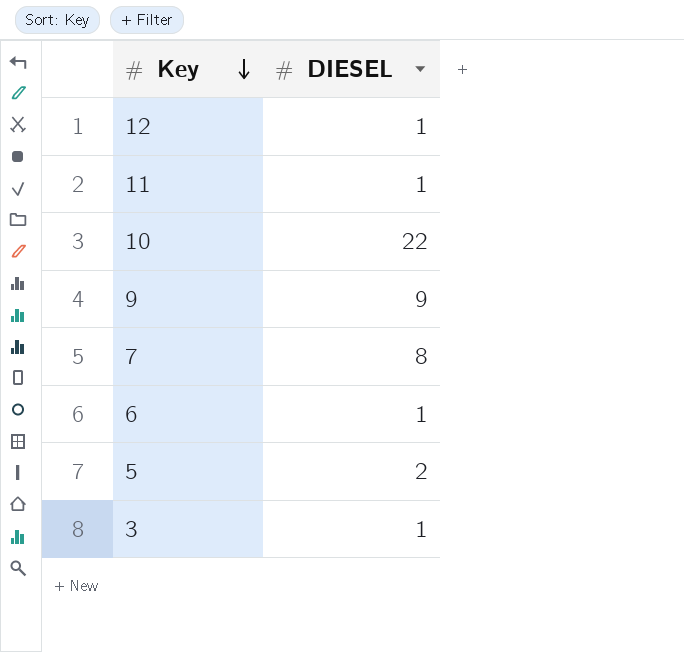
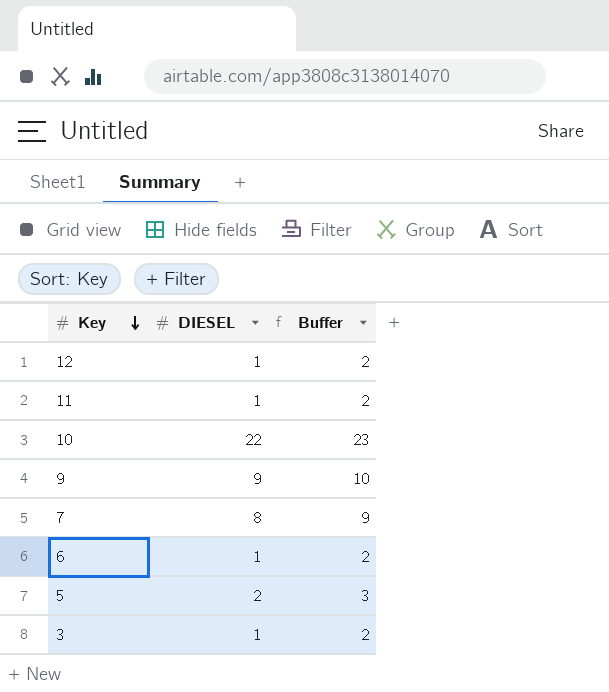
column Buffer | formula: none -> [DIESEL] + 1

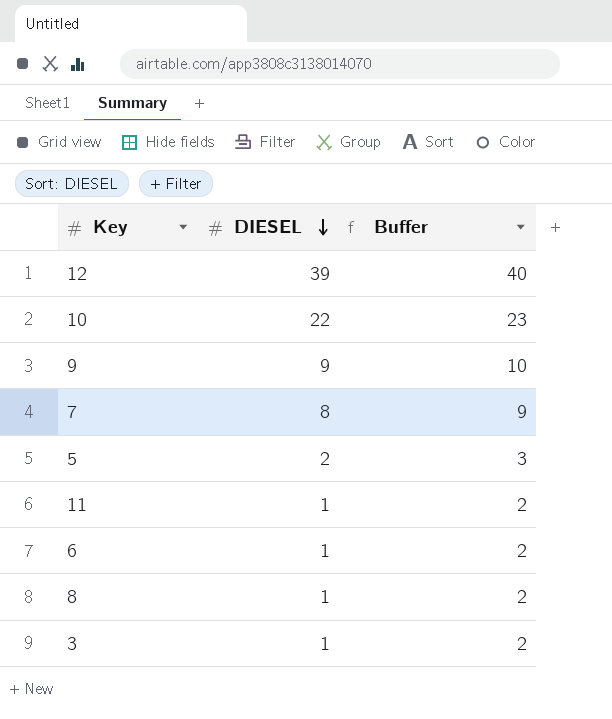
row order: Key descending -> DIESEL descending
12 | DIESEL: 1 -> 39
12 | Buffer: 2 -> 40
row 8: none -> 1 | 2

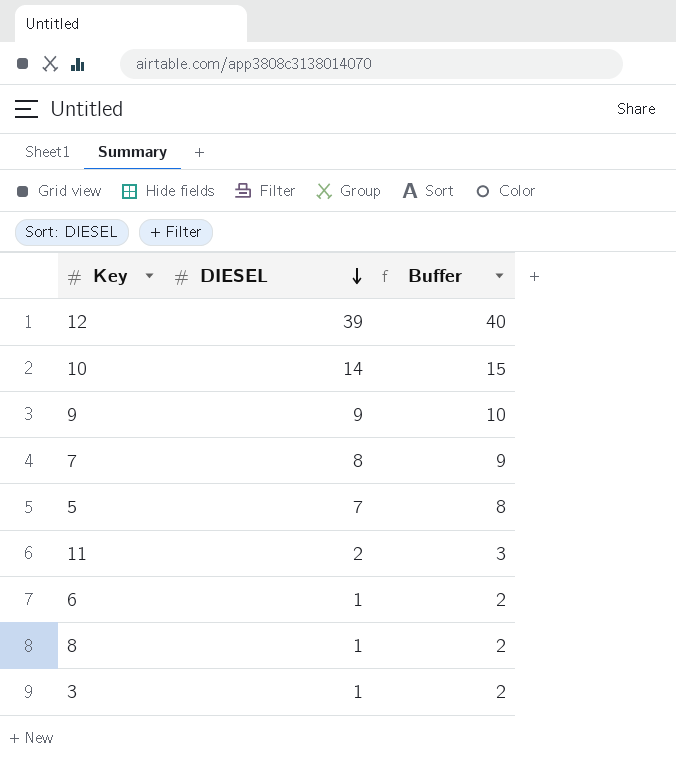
10 | DIESEL: 22 -> 14
10 | Buffer: 23 -> 15
5 | DIESEL: 2 -> 7
5 | Buffer: 3 -> 8
11 | DIESEL: 1 -> 2
11 | Buffer: 2 -> 3

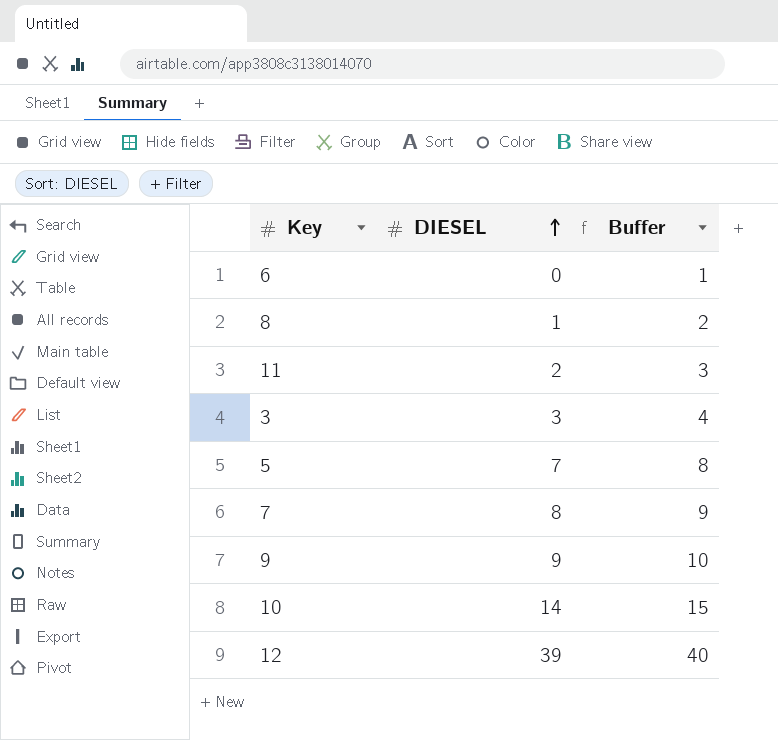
row order: DIESEL descending -> DIESEL ascending
6 | DIESEL: 1 -> 0
6 | Buffer: 2 -> 1
3 | DIESEL: 1 -> 3
3 | Buffer: 2 -> 4

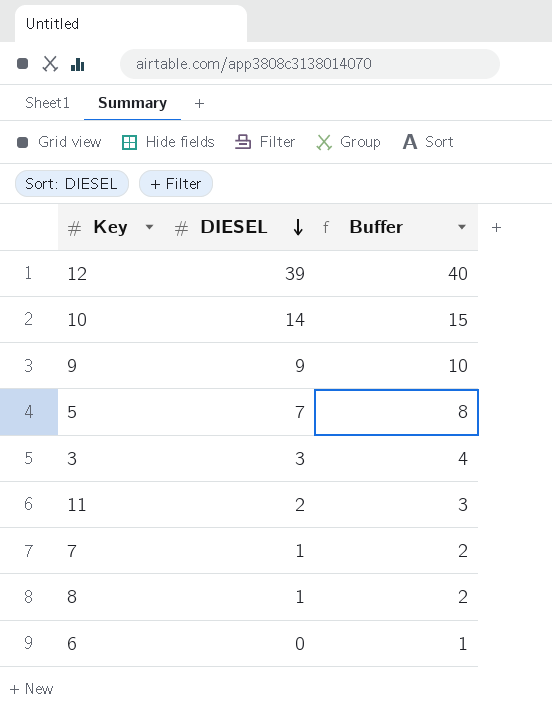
row order: DIESEL ascending -> DIESEL descending
7 | DIESEL: 8 -> 1
7 | Buffer: 9 -> 2

